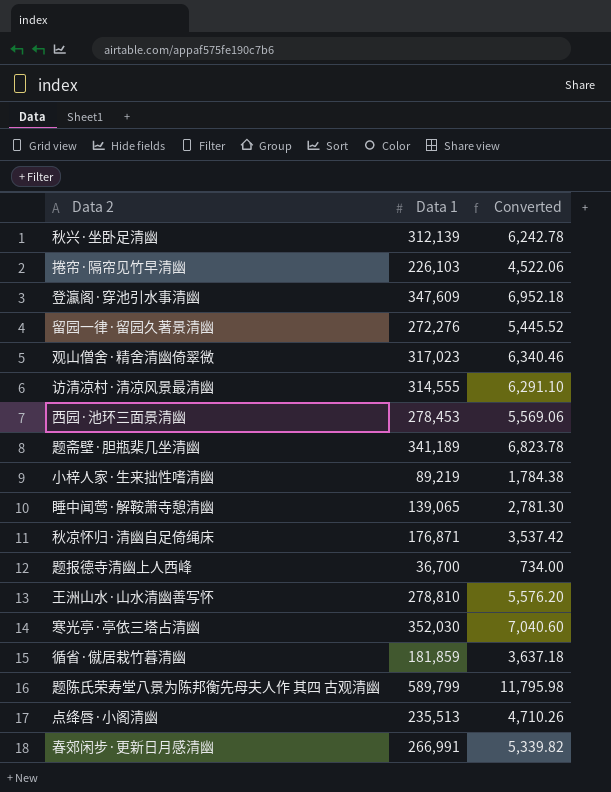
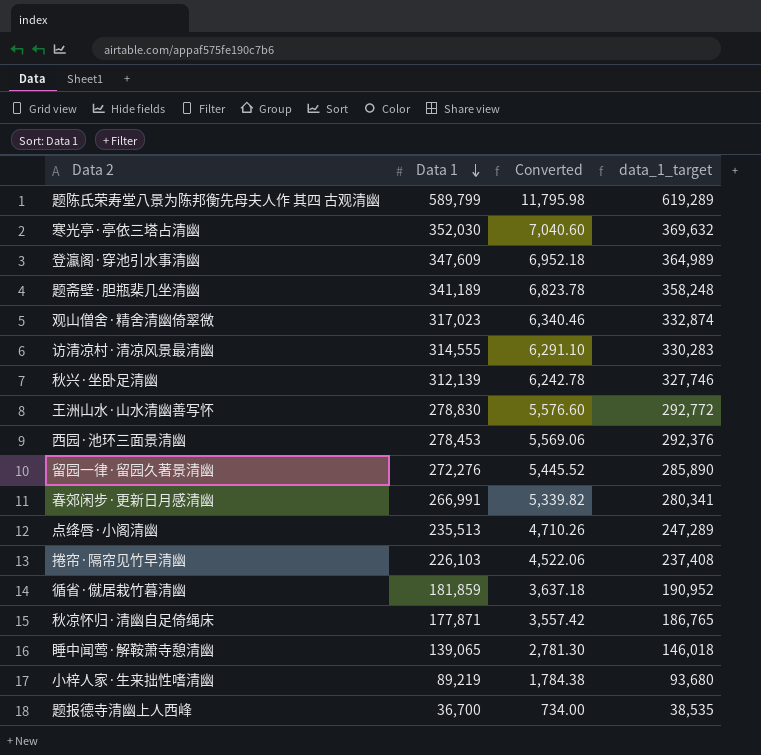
row order: none -> Data 1 descending
column data_1_target | formula: none -> [Data 1] * 1.05
王洲山水·山水清幽善写怀 | Data 1: 278,810 -> 278,830
王洲山水·山水清幽善写怀 | Converted: 5,576.20 -> 5,576.60
秋凉怀归·清幽自足倚绳床 | Data 1: 176,871 -> 177,871
秋凉怀归·清幽自足倚绳床 | Converted: 3,537.42 -> 3,557.42

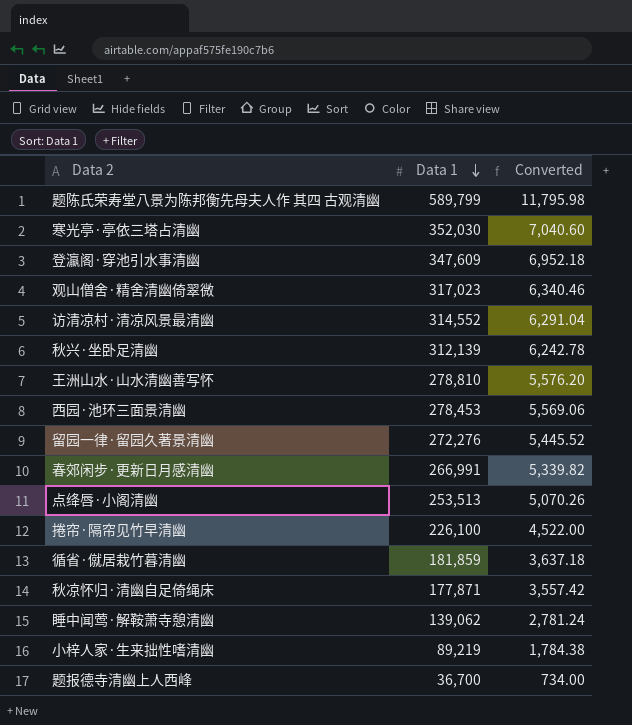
column data_1_target | formula: [Data 1] * 1.05 -> none
row 题斋壁·胆瓶棐几坐清幽: 341,189 | 6,823.78 | 358,248 -> none
访清凉村·清凉风景最清幽 | Data 1: 314,555 -> 314,552
访清凉村·清凉风景最清幽 | Converted: 6,291.10 -> 6,291.04
王洲山水·山水清幽善写怀 | Data 1: 278,830 -> 278,810
王洲山水·山水清幽善写怀 | Converted: 5,576.60 -> 5,576.20
点绛唇·小阁清幽 | Data 1: 235,513 -> 253,513
点绛唇·小阁清幽 | Converted: 4,710.26 -> 5,070.26
捲帘·隔帘见竹早清幽 | Data 1: 226,103 -> 226,100
捲帘·隔帘见竹早清幽 | Converted: 4,522.06 -> 4,522.00
睡中闻莺·解鞍萧寺憩清幽 | Data 1: 139,065 -> 139,062
睡中闻莺·解鞍萧寺憩清幽 | Converted: 2,781.30 -> 2,781.24

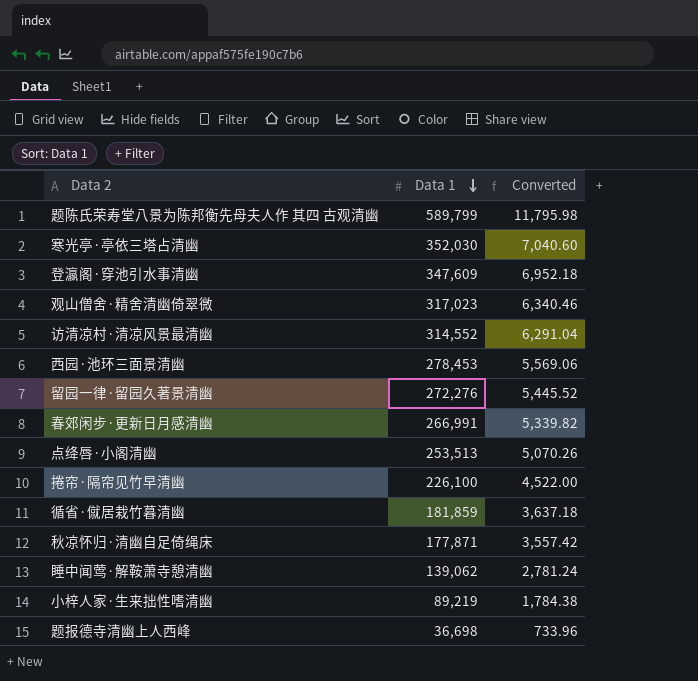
row 秋兴·坐卧足清幽: 312,139 | 6,242.78 -> none
row 王洲山水·山水清幽善写怀: 278,810 | 5,576.20 -> none
题报德寺清幽上人西峰 | Data 1: 36,700 -> 36,698
题报德寺清幽上人西峰 | Converted: 734.00 -> 733.96

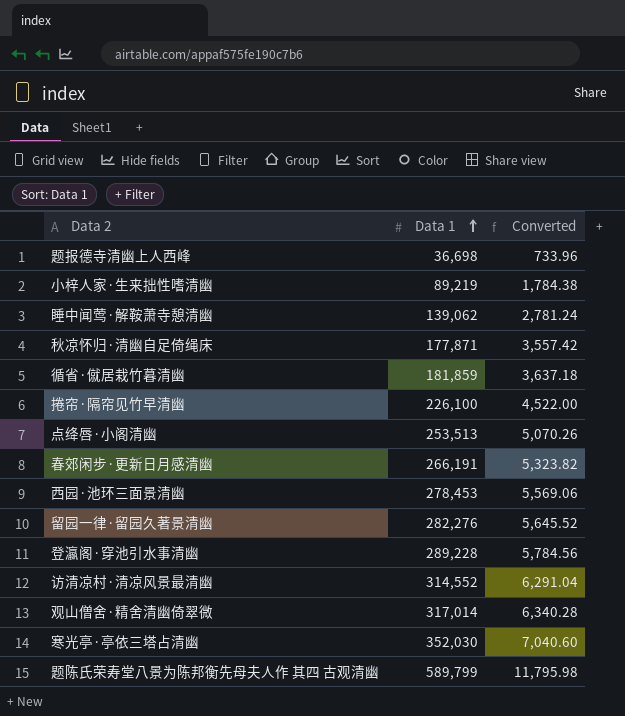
row order: Data 1 descending -> Data 1 ascending
春郊闲步·更新日月感清幽 | Data 1: 266,991 -> 266,191
春郊闲步·更新日月感清幽 | Converted: 5,339.82 -> 5,323.82
留园一律·留园久著景清幽 | Data 1: 272,276 -> 282,276
留园一律·留园久著景清幽 | Converted: 5,445.52 -> 5,645.52
登瀛阁·穿池引水事清幽 | Data 1: 347,609 -> 289,228
登瀛阁·穿池引水事清幽 | Converted: 6,952.18 -> 5,784.56
观山僧舍·精舍清幽倚翠微 | Data 1: 317,023 -> 317,014
观山僧舍·精舍清幽倚翠微 | Converted: 6,340.46 -> 6,340.28

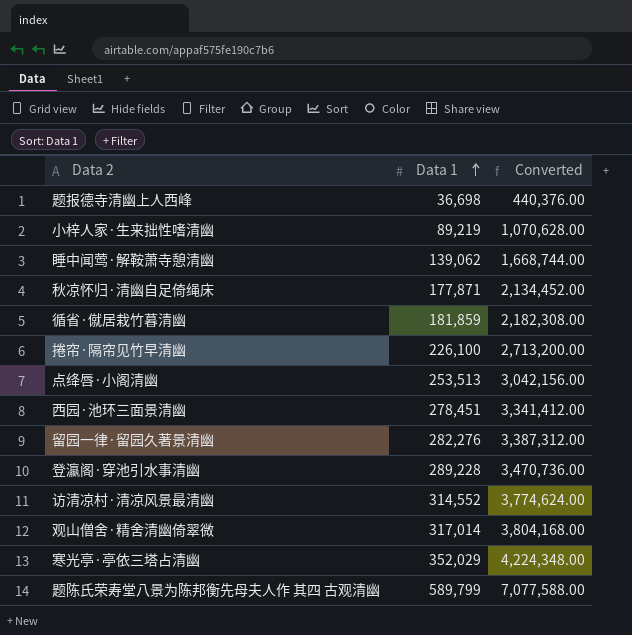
column Converted | formula: [Data 1] * 0.02 -> [Data 1] * 12
row 春郊闲步·更新日月感清幽: 266,191 | 5,323.82 -> none
西园·池环三面景清幽 | Data 1: 278,453 -> 278,451
寒光亭·亭依三塔占清幽 | Data 1: 352,030 -> 352,029

